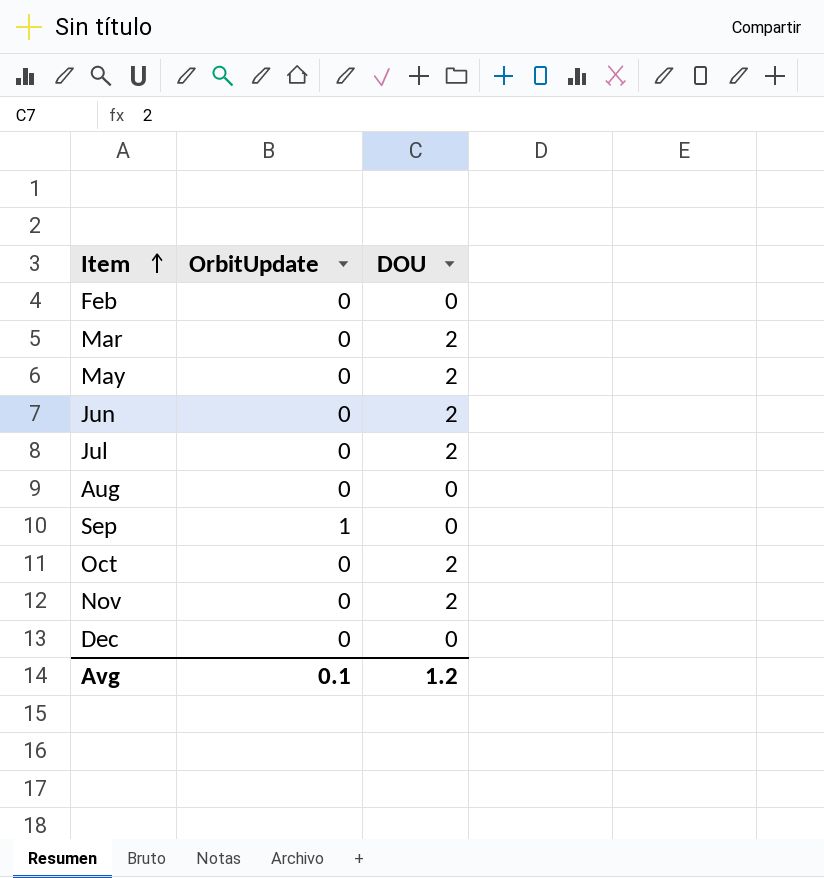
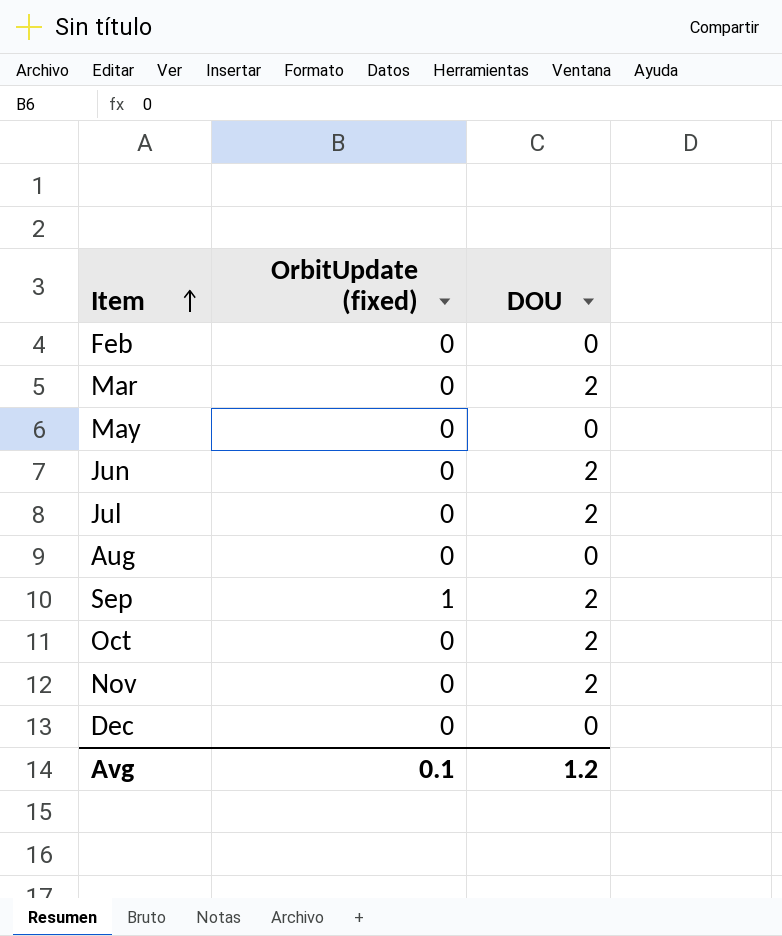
column name: OrbitUpdate -> OrbitUpdate (fixed)
May | DOU: 2 -> 0
Sep | DOU: 0 -> 2

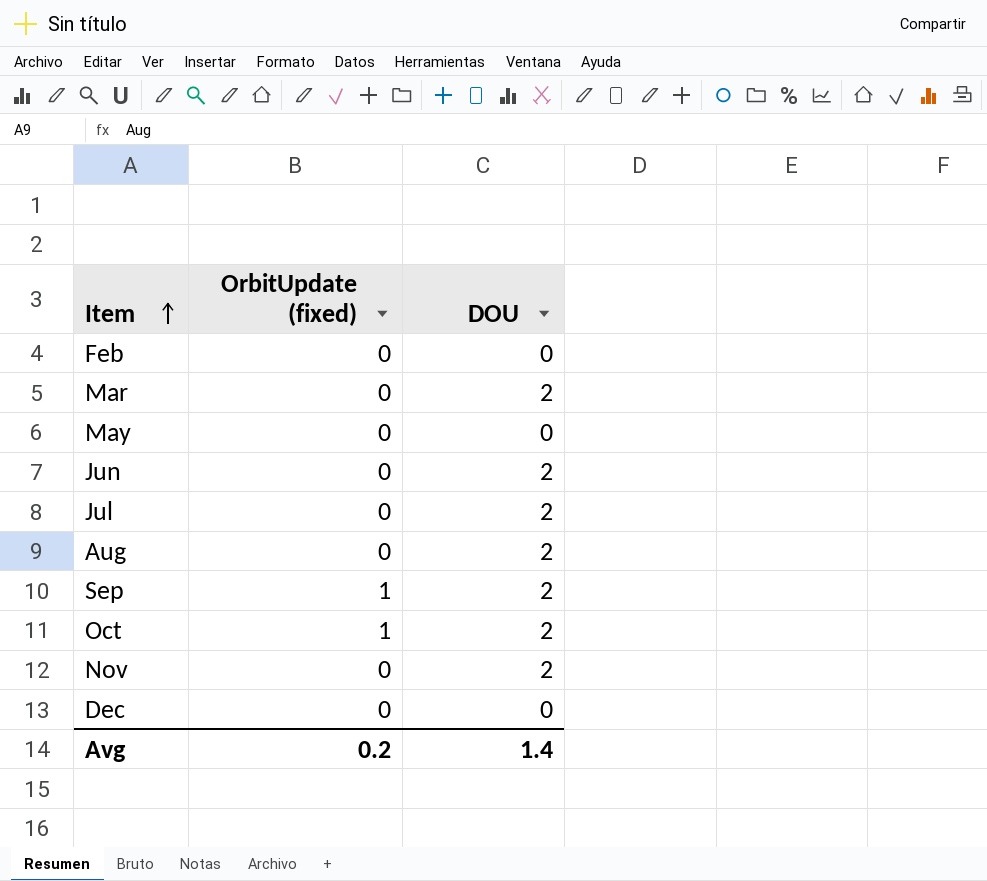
Aug | DOU: 0 -> 2
Oct | OrbitUpdate (fixed): 0 -> 1
Avg | OrbitUpdate (fixed): 0.1 -> 0.2
Avg | DOU: 1.2 -> 1.4

